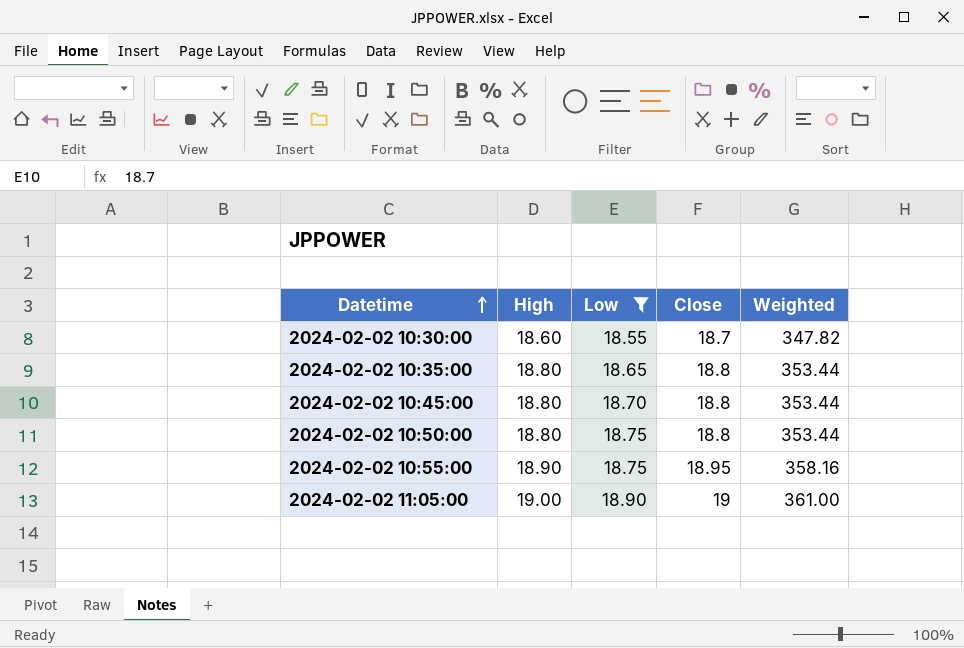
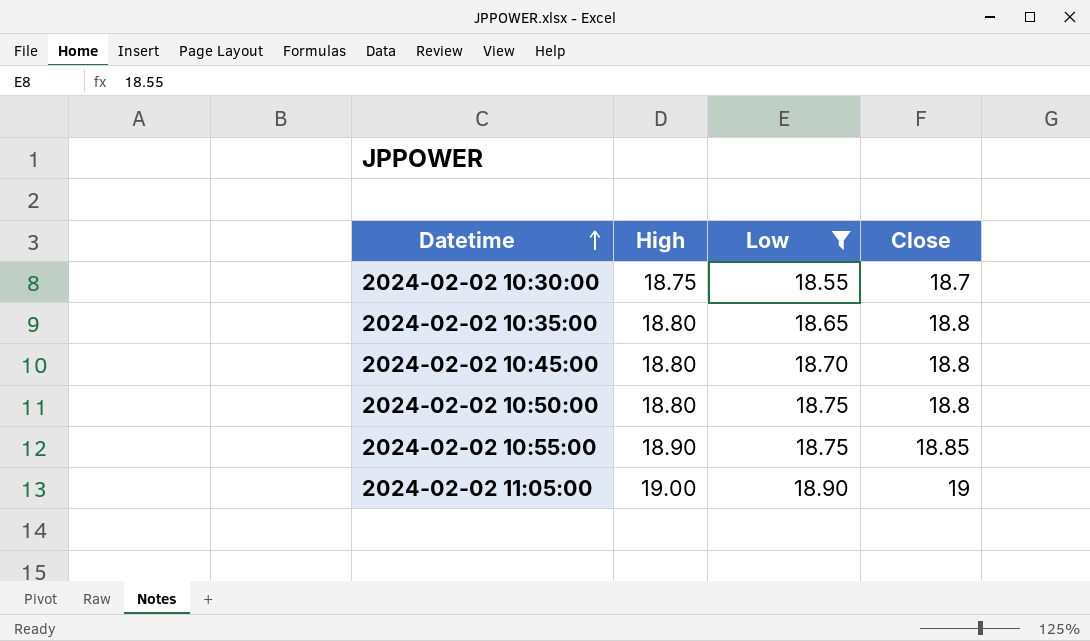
column Weighted | formula: [High] * [Close] -> none
2024-02-02 10:30:00 | High: 18.60 -> 18.75
2024-02-02 10:55:00 | Close: 18.95 -> 18.85

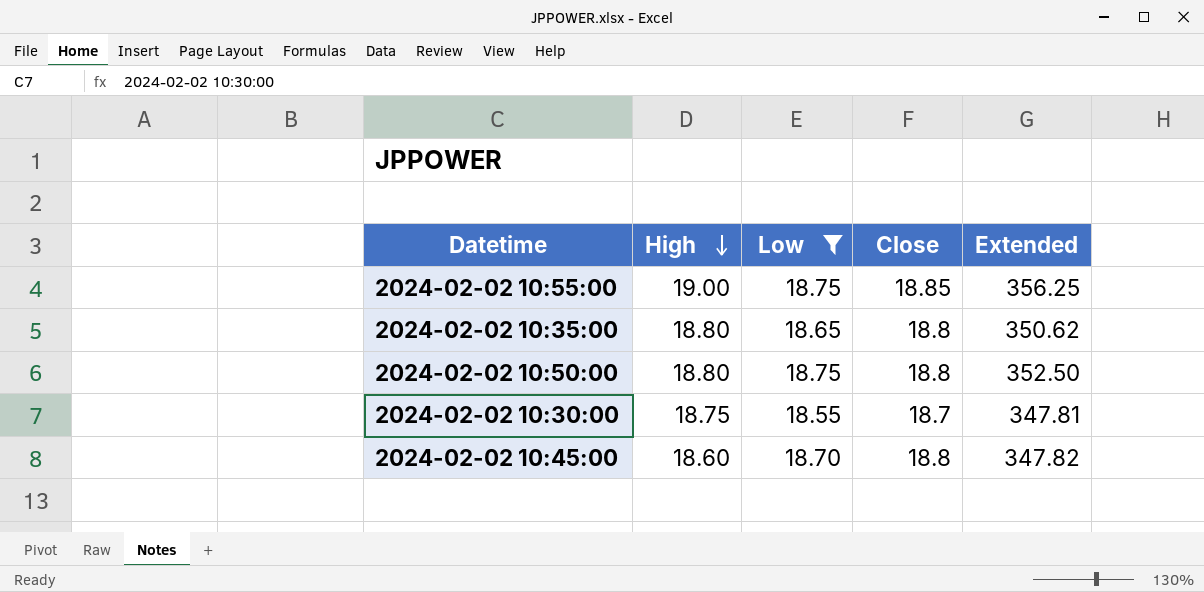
row order: Datetime ascending -> High descending
column Extended | formula: none -> [High] * [Low]
row 2024-02-02 11:05:00: 19.00 | 18.90 | 19 -> none
2024-02-02 10:55:00 | High: 18.90 -> 19.00
2024-02-02 10:45:00 | High: 18.80 -> 18.60

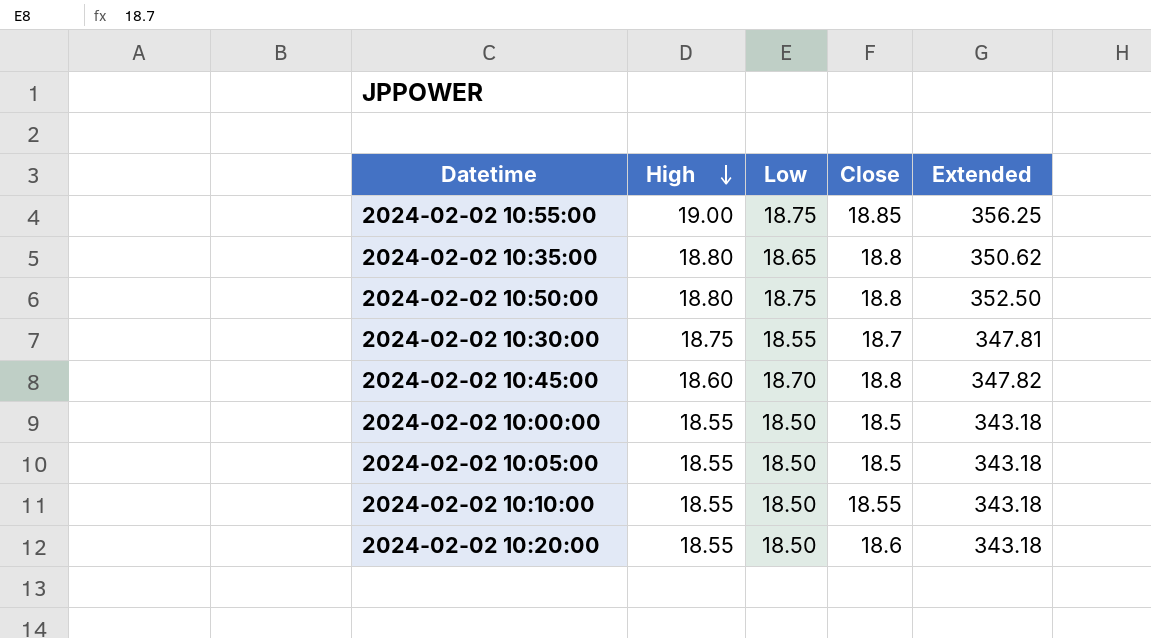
filter: Low != 18.50 -> none

